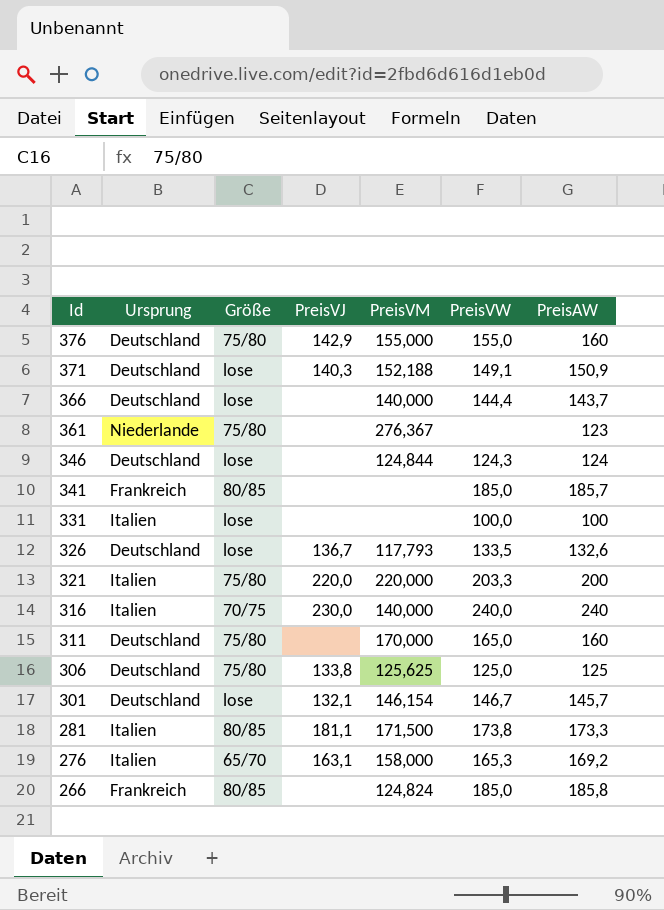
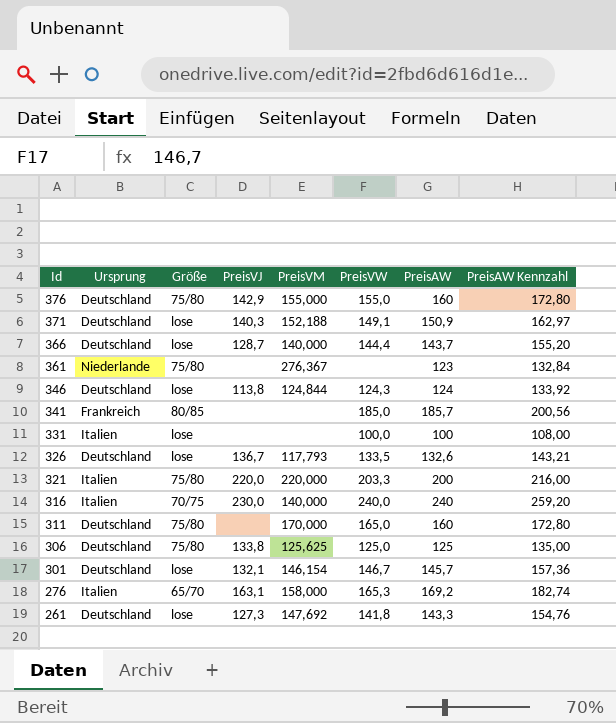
column PreisAW Kennzahl | formula: none -> [PreisAW] * 1,08
row 281: Italien | 80/85 | 181,1 | 171,500 | 173,8 | 173,3 -> none
row 266: Frankreich | 80/85 | none | 124,824 | 185,0 | 185,8 -> none
366 | PreisVJ: none -> 128,7
346 | PreisVJ: none -> 113,8
row 261: none -> Deutschland | lose | 127,3 | 147,692 | 141,8 | 143,3 | 154,76

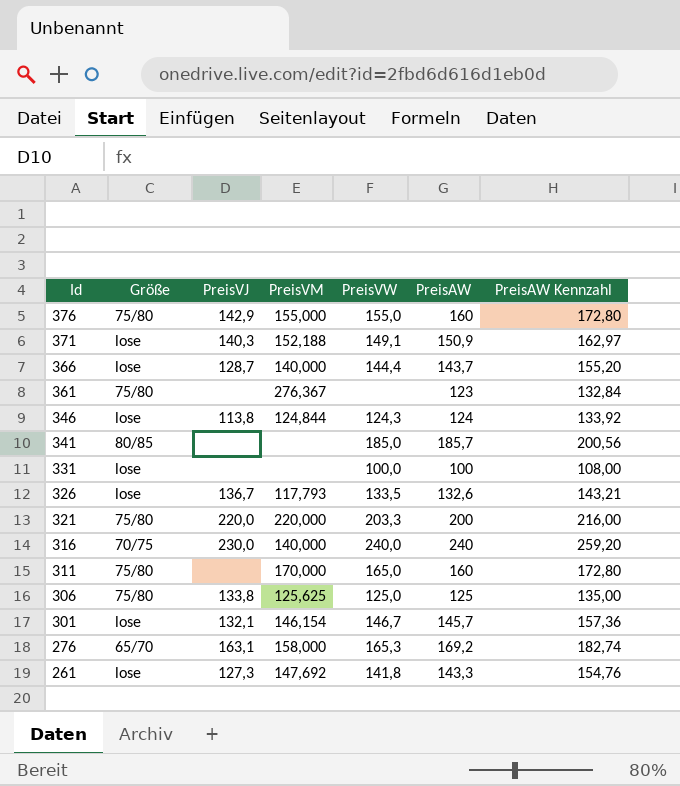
column Ursprung | position: 2 -> none

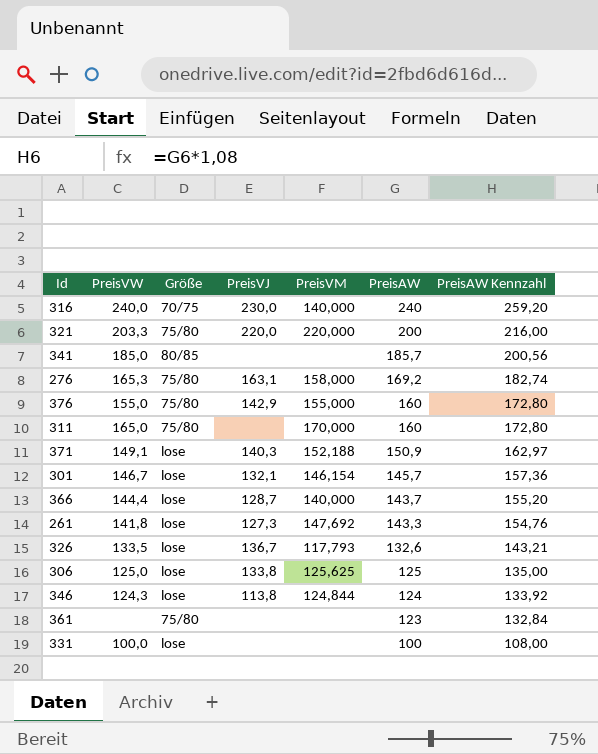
row order: Id descending -> PreisAW descending
column PreisVW | position: 5 -> 2
276 | Größe: 65/70 -> 75/80
306 | Größe: 75/80 -> lose
361 | PreisVM: 276,367 -> none

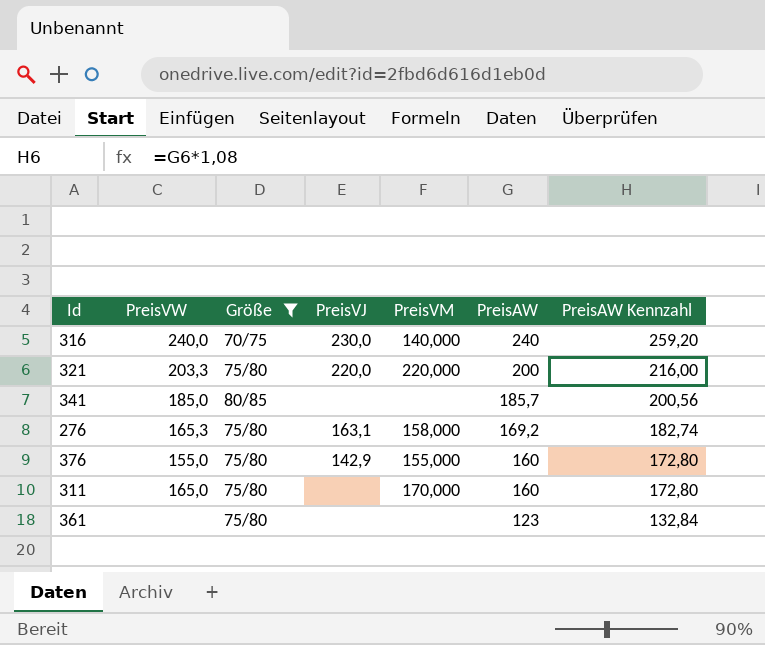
filter: none -> Größe != lose

